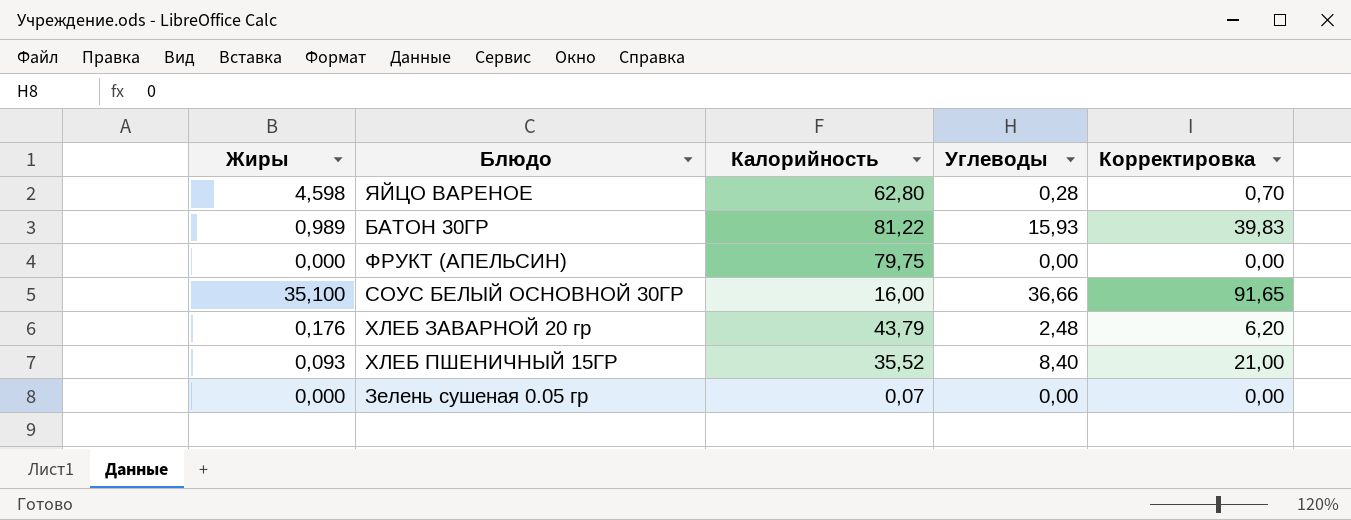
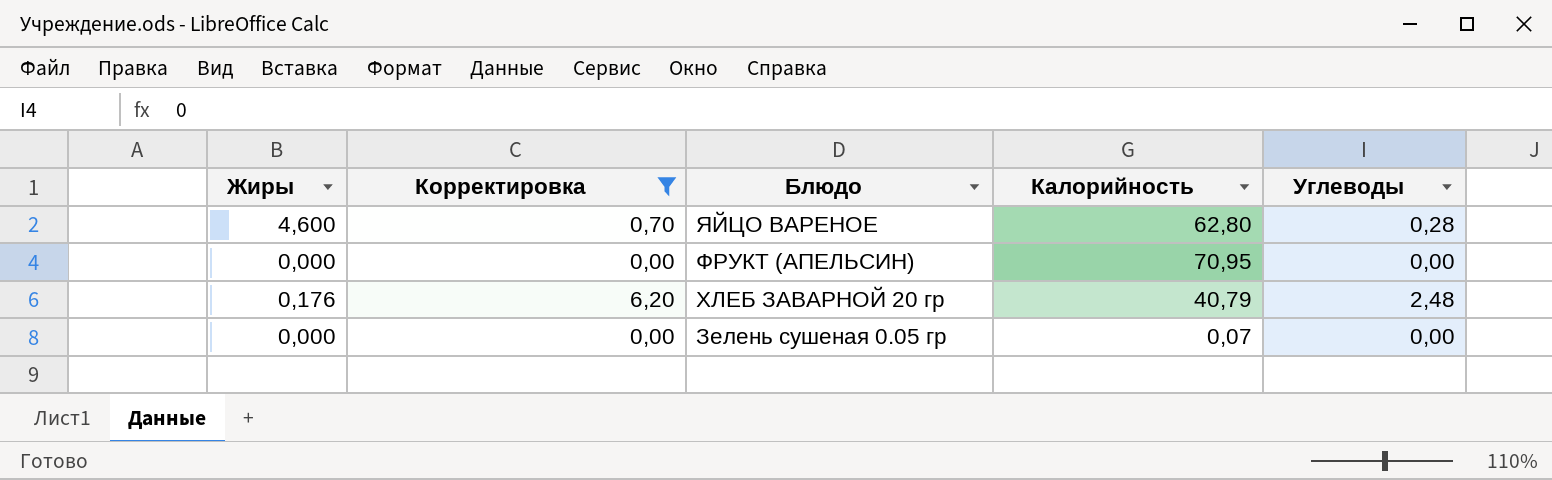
filter: none -> Корректировка <= 6,20
column Корректировка | position: 5 -> 2
ЯЙЦО ВАРЕНОЕ | Жиры: 4,598 -> 4,600
ФРУКТ (АПЕЛЬСИН) | Калорийность: 79,75 -> 70,95
ХЛЕБ ЗАВАРНОЙ 20 гр | Калорийность: 43,79 -> 40,79

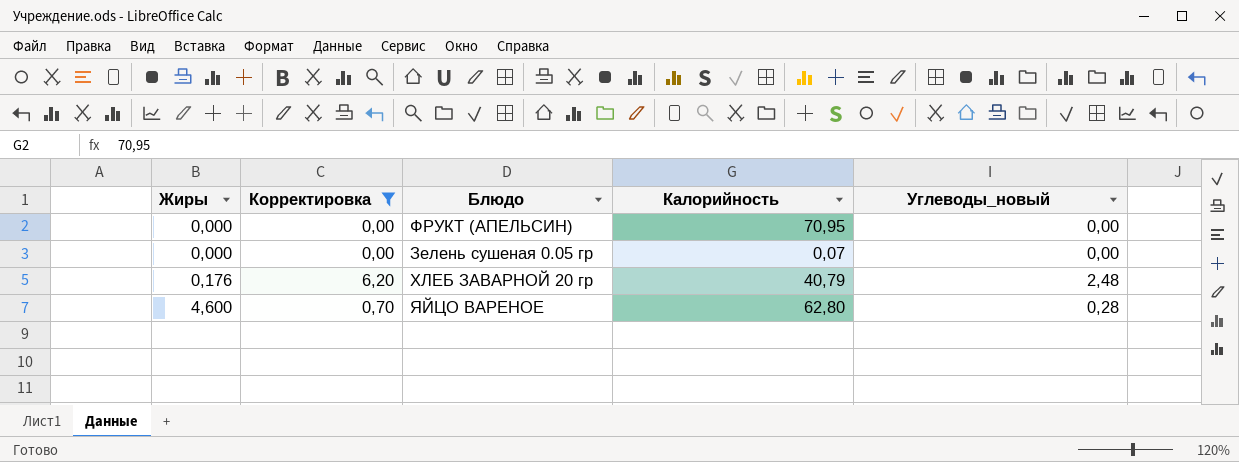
row order: none -> Жиры ascending
column name: Углеводы -> Углеводы_новый

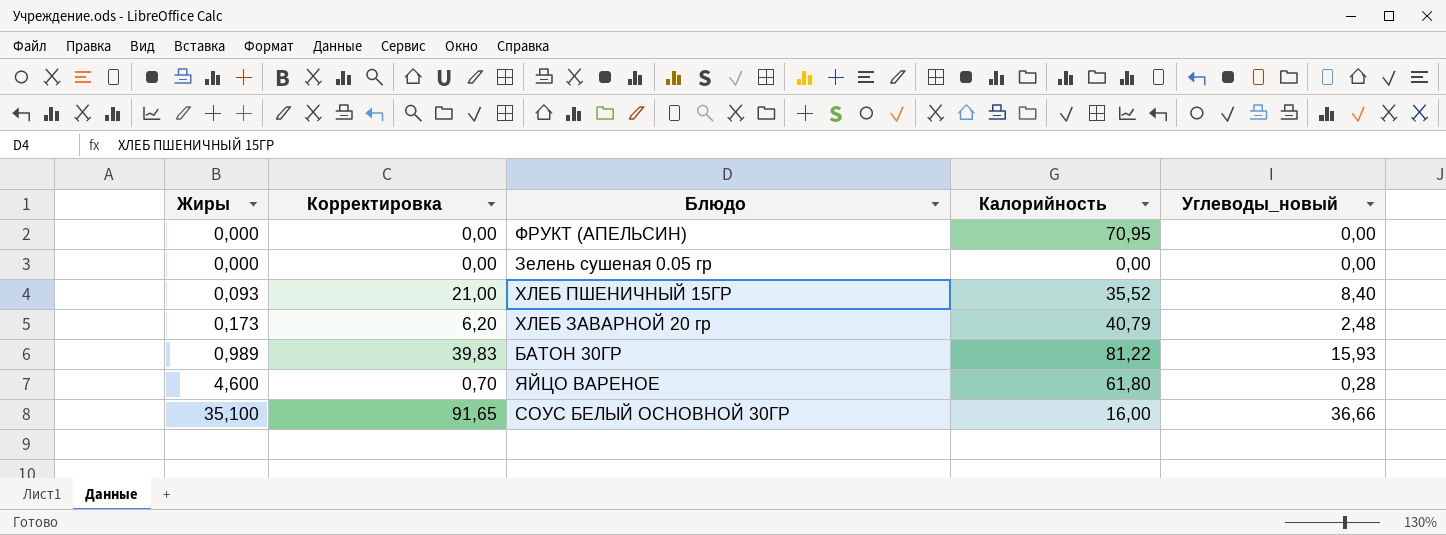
filter: Корректировка <= 6,20 -> none
Зелень сушеная 0.05 гр | Калорийность: 0,07 -> 0,00
ХЛЕБ ЗАВАРНОЙ 20 гр | Жиры: 0,176 -> 0,173
ЯЙЦО ВАРЕНОЕ | Калорийность: 62,80 -> 61,80

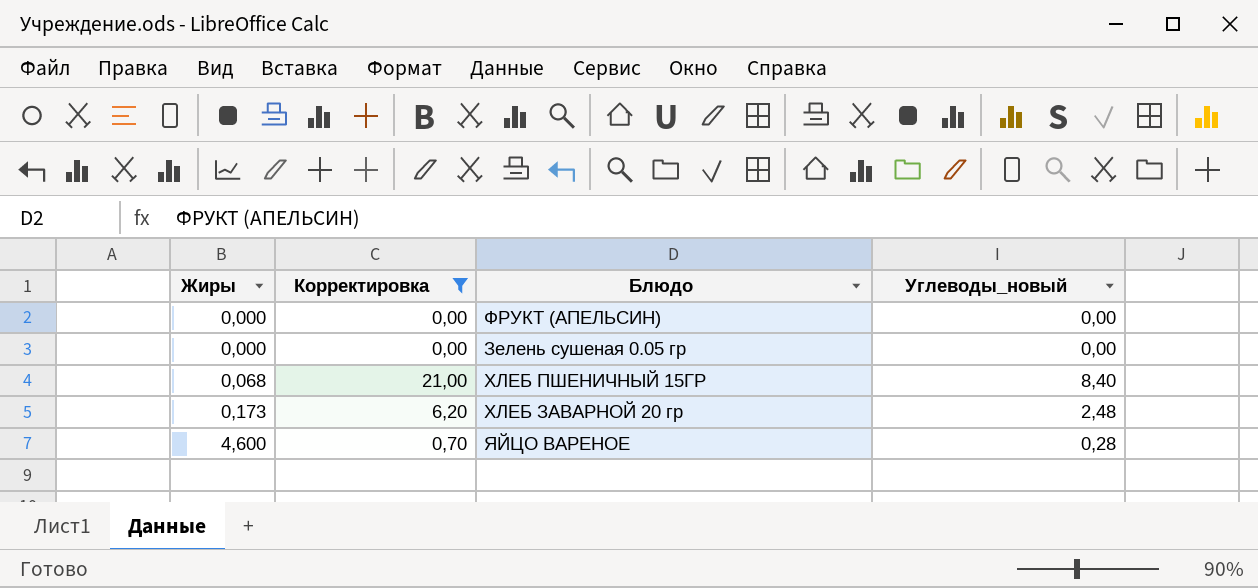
filter: none -> Корректировка <= 21,00
column Калорийность | position: 4 -> none
ХЛЕБ ПШЕНИЧНЫЙ 15ГР | Жиры: 0,093 -> 0,068

